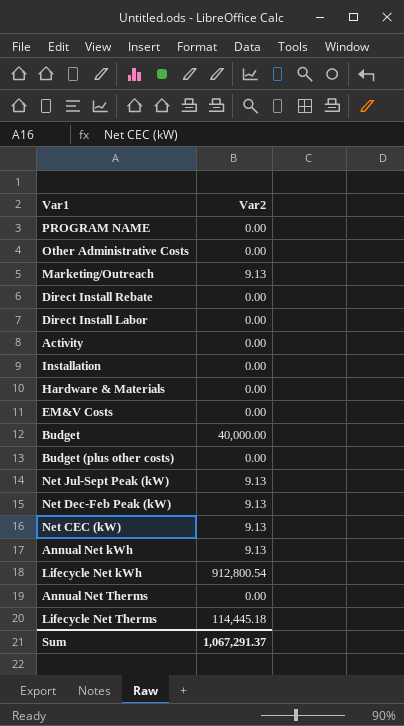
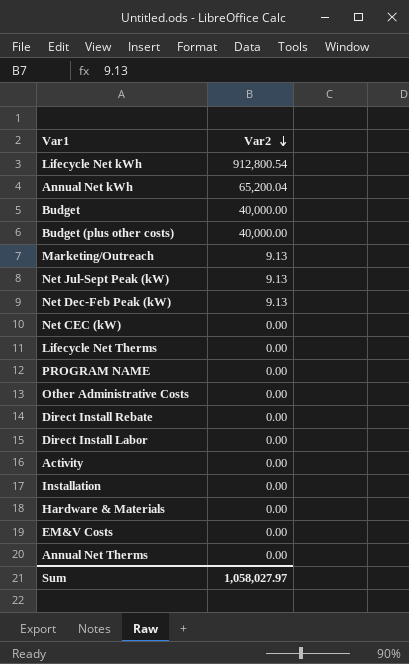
row order: none -> Var2 descending
Annual Net kWh | Var2: 9.13 -> 65,200.04
Budget (plus other costs) | Var2: 0.00 -> 40,000.00
Net CEC (kW) | Var2: 9.13 -> 0.00
Lifecycle Net Therms | Var2: 114,445.18 -> 0.00
Sum | Var2: 1,067,291.37 -> 1,058,027.97

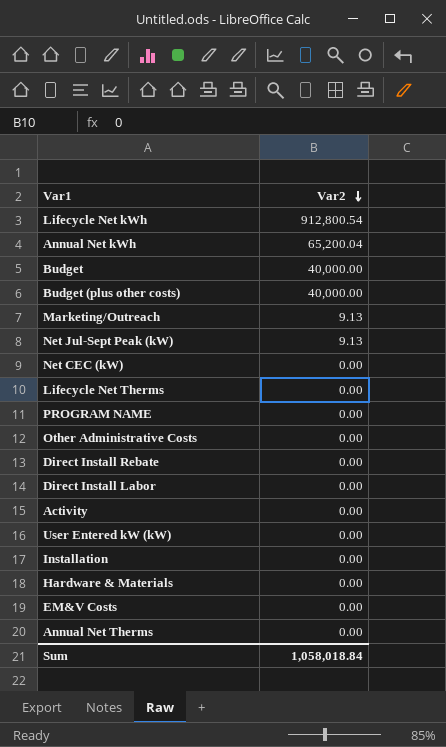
row Net Dec-Feb Peak (kW): 9.13 -> none
row User Entered kW (kW): none -> 0.00
Sum | Var2: 1,058,027.97 -> 1,058,018.84

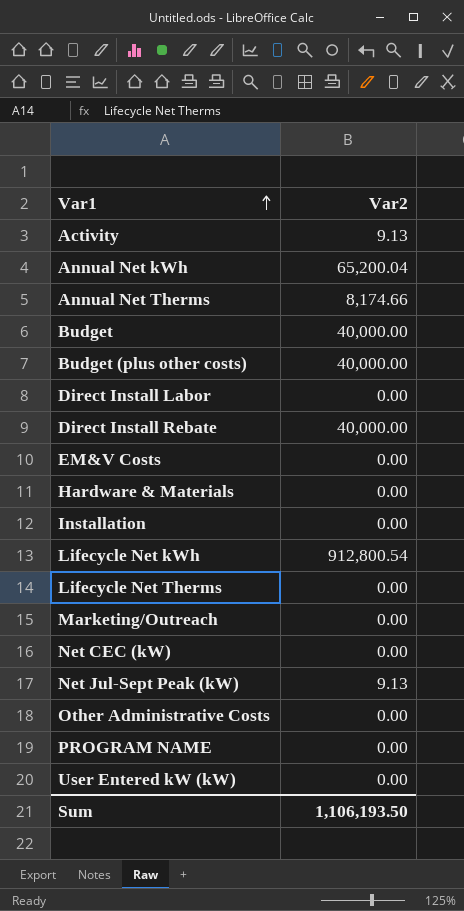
row order: Var2 descending -> Var1 ascending
Activity | Var2: 0.00 -> 9.13
Annual Net Therms | Var2: 0.00 -> 8,174.66
Direct Install Rebate | Var2: 0.00 -> 40,000.00
Marketing/Outreach | Var2: 9.13 -> 0.00
Sum | Var2: 1,058,018.84 -> 1,106,193.50

